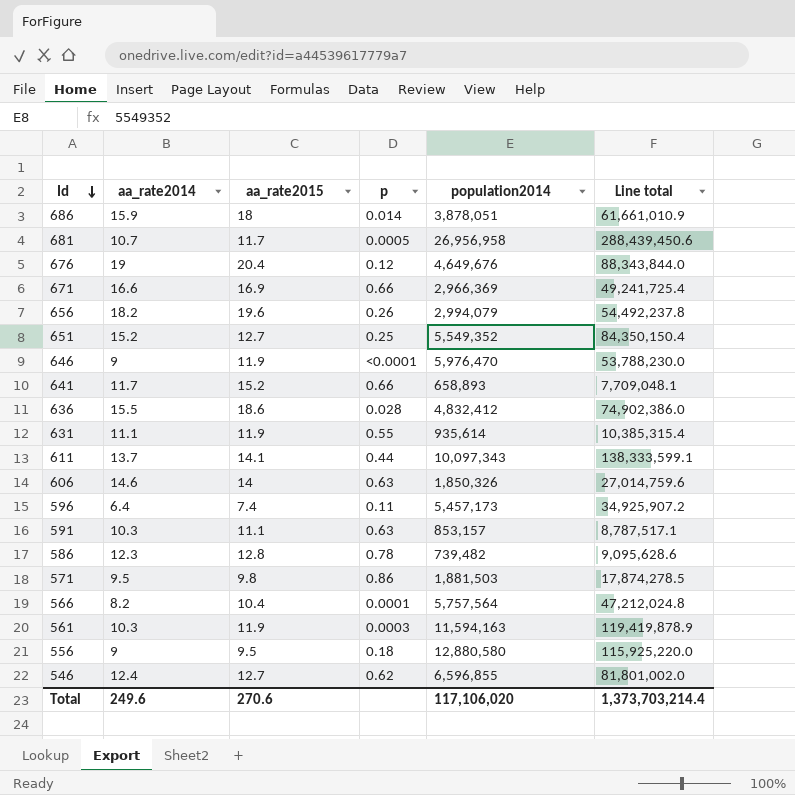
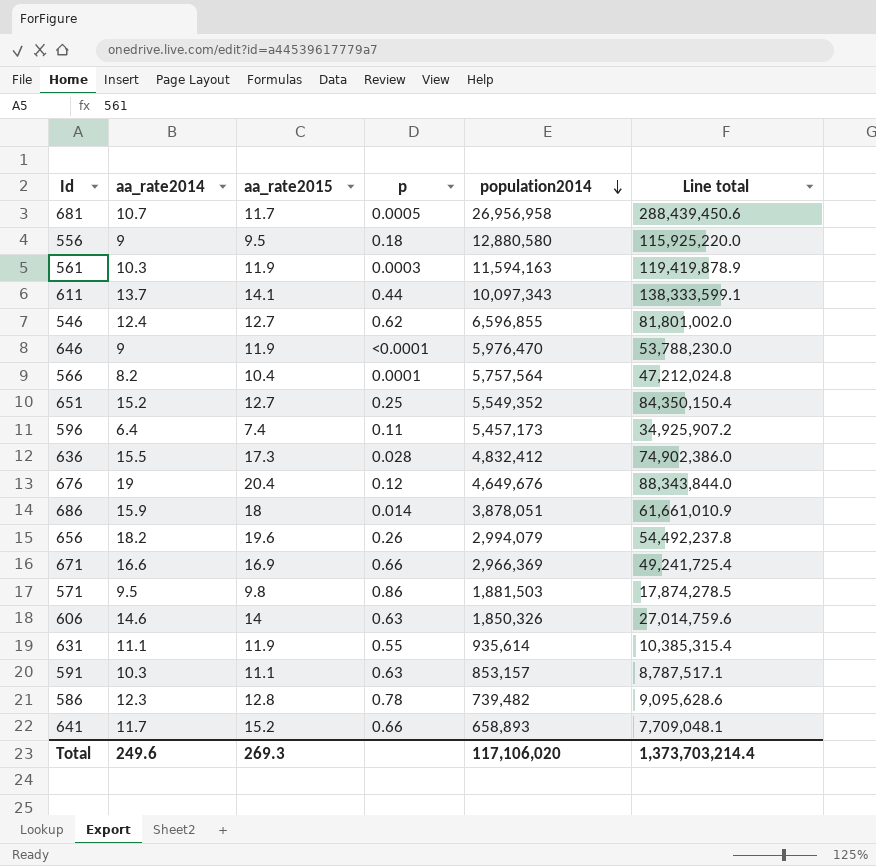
row order: Id descending -> population2014 descending
636 | aa_rate2015: 18.6 -> 17.3
Total | aa_rate2015: 270.6 -> 269.3

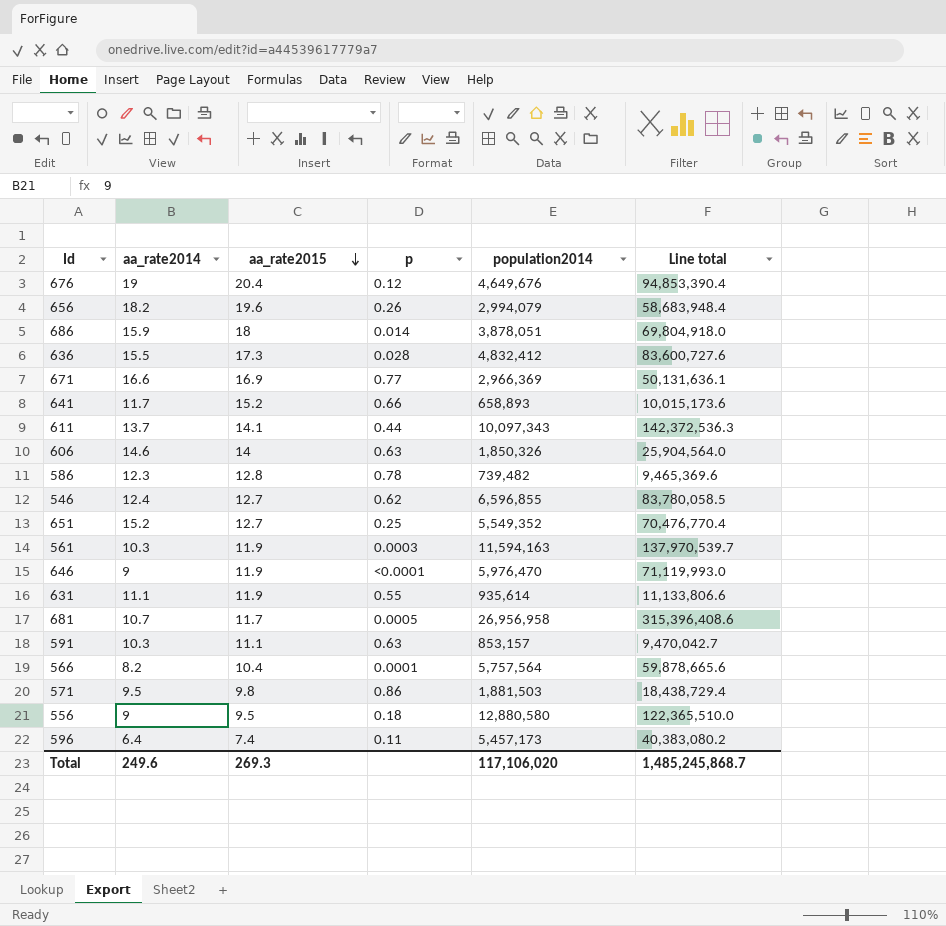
row order: population2014 descending -> aa_rate2015 descending
column Line total | formula: [aa_rate2014] * [population2014] -> [aa_rate2015] * [population2014]
671 | p: 0.66 -> 0.77
Total | Line total: 1,373,703,214.4 -> 1,485,245,868.7

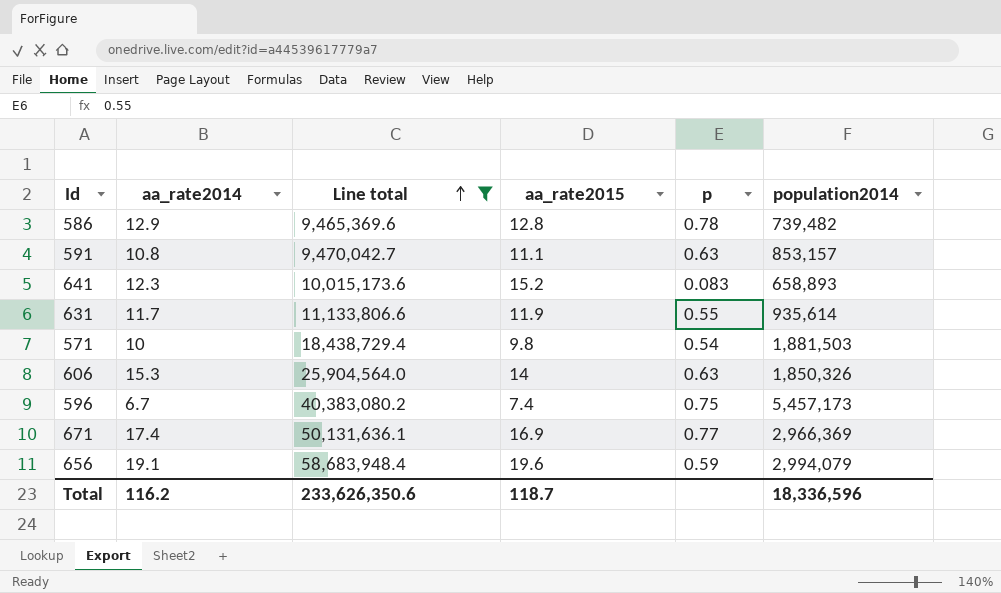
filter: none -> Line total <= 58,683,948.4
row order: aa_rate2015 descending -> Line total ascending
column Line total | position: 6 -> 3
586 | aa_rate2014: 12.3 -> 12.9
591 | aa_rate2014: 10.3 -> 10.8
641 | aa_rate2014: 11.7 -> 12.3
641 | p: 0.66 -> 0.083
631 | aa_rate2014: 11.1 -> 11.7
571 | aa_rate2014: 9.5 -> 10
571 | p: 0.86 -> 0.54
606 | aa_rate2014: 14.6 -> 15.3
596 | aa_rate2014: 6.4 -> 6.7
596 | p: 0.11 -> 0.75
671 | aa_rate2014: 16.6 -> 17.4
656 | aa_rate2014: 18.2 -> 19.1
656 | p: 0.26 -> 0.59
Total | aa_rate2014: 249.6 -> 116.2
Total | Line total: 1,485,245,868.7 -> 233,626,350.6
Total | aa_rate2015: 269.3 -> 118.7
Total | population2014: 117,106,020 -> 18,336,596

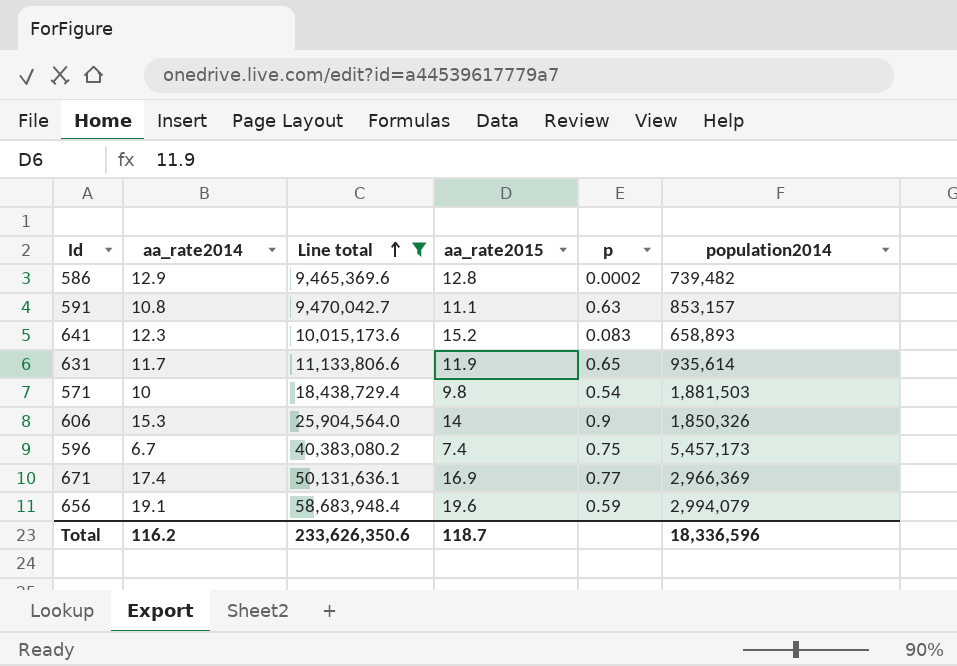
586 | p: 0.78 -> 0.0002
631 | p: 0.55 -> 0.65
606 | p: 0.63 -> 0.9

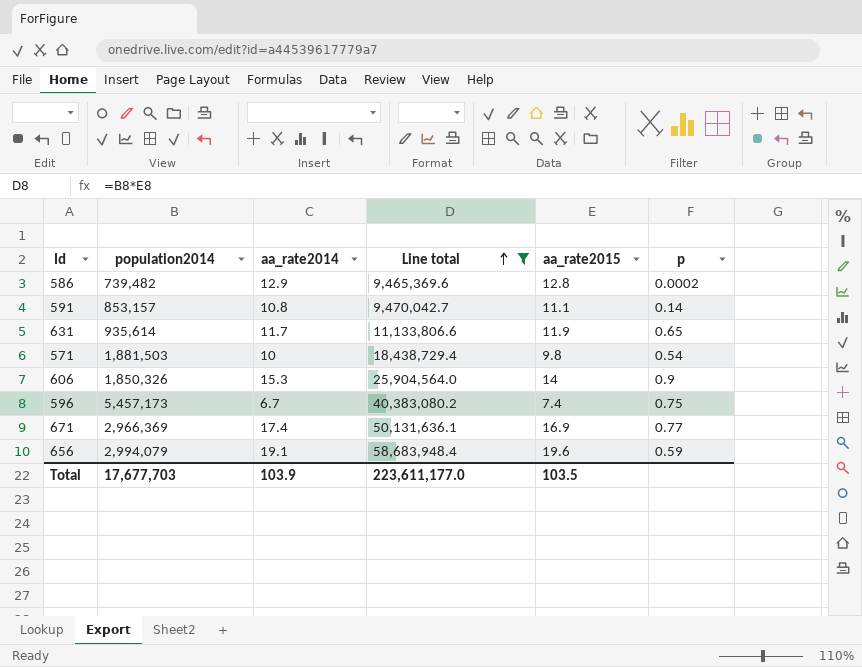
column population2014 | position: 6 -> 2
row 641: 12.3 | 10,015,173.6 | 15.2 | 0.083 | 658,893 -> none
591 | p: 0.63 -> 0.14
Total | population2014: 18,336,596 -> 17,677,703
Total | aa_rate2014: 116.2 -> 103.9
Total | Line total: 233,626,350.6 -> 223,611,177.0
Total | aa_rate2015: 118.7 -> 103.5

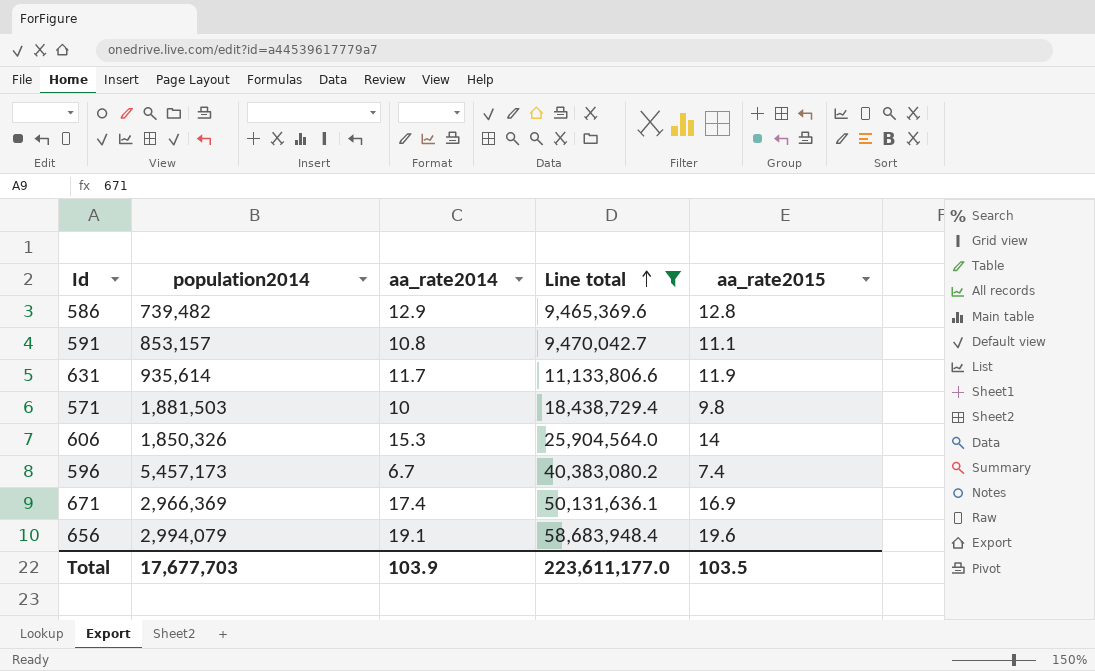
column p | position: 6 -> none

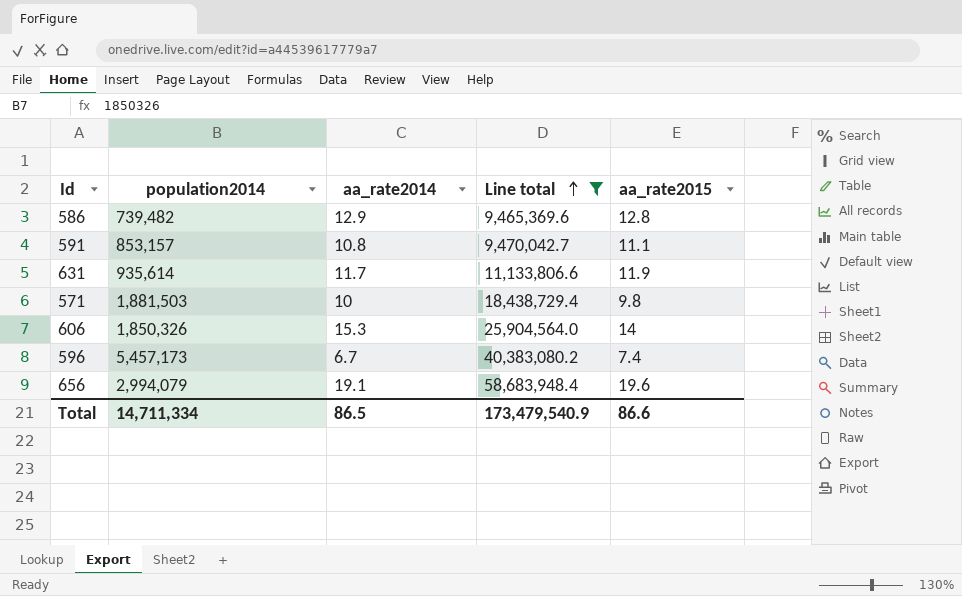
row 671: 2,966,369 | 17.4 | 50,131,636.1 | 16.9 -> none
Total | population2014: 17,677,703 -> 14,711,334
Total | aa_rate2014: 103.9 -> 86.5
Total | Line total: 223,611,177.0 -> 173,479,540.9
Total | aa_rate2015: 103.5 -> 86.6

